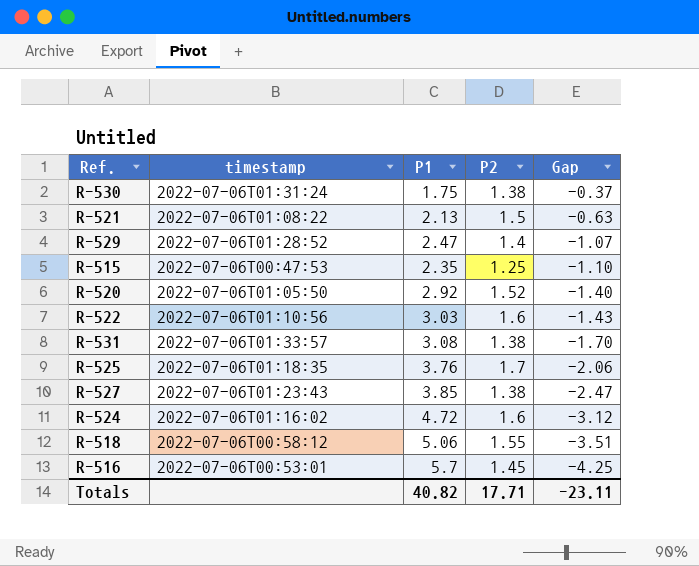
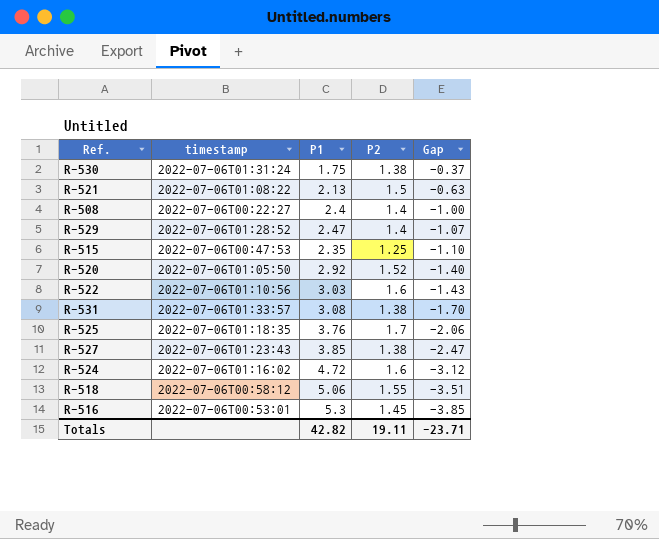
row R-508: none -> 2022-07-06T00:22:27 | 2.4 | 1.4 | -1.00
R-516 | P1: 5.7 -> 5.3
R-516 | Gap: -4.25 -> -3.85
Totals | P1: 40.82 -> 42.82
Totals | P2: 17.71 -> 19.11
Totals | Gap: -23.11 -> -23.71

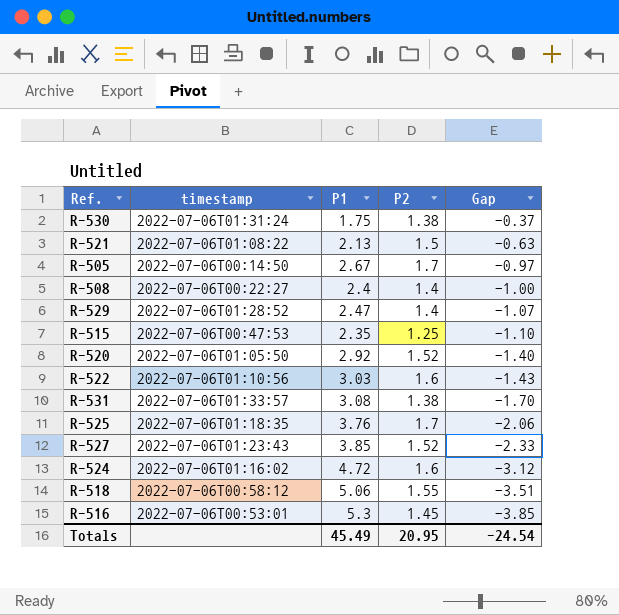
row R-505: none -> 2022-07-06T00:14:50 | 2.67 | 1.7 | -0.97
R-527 | P2: 1.38 -> 1.52
R-527 | Gap: -2.47 -> -2.33
Totals | P1: 42.82 -> 45.49
Totals | P2: 19.11 -> 20.95
Totals | Gap: -23.71 -> -24.54

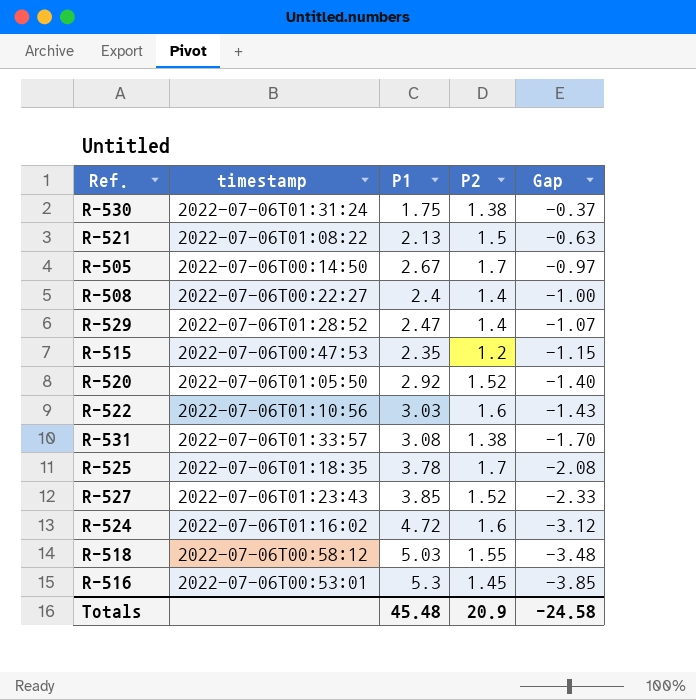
R-515 | P2: 1.25 -> 1.2
R-515 | Gap: -1.10 -> -1.15
R-525 | P1: 3.76 -> 3.78
R-525 | Gap: -2.06 -> -2.08
R-518 | P1: 5.06 -> 5.03
R-518 | Gap: -3.51 -> -3.48
Totals | P1: 45.49 -> 45.48
Totals | P2: 20.95 -> 20.9
Totals | Gap: -24.54 -> -24.58

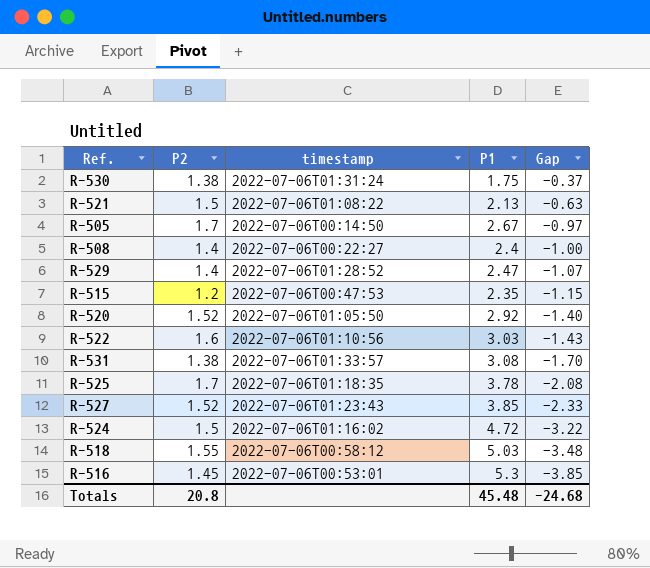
column P2 | position: 4 -> 2
R-524 | P2: 1.6 -> 1.5
R-524 | Gap: -3.12 -> -3.22
Totals | P2: 20.9 -> 20.8
Totals | Gap: -24.58 -> -24.68

